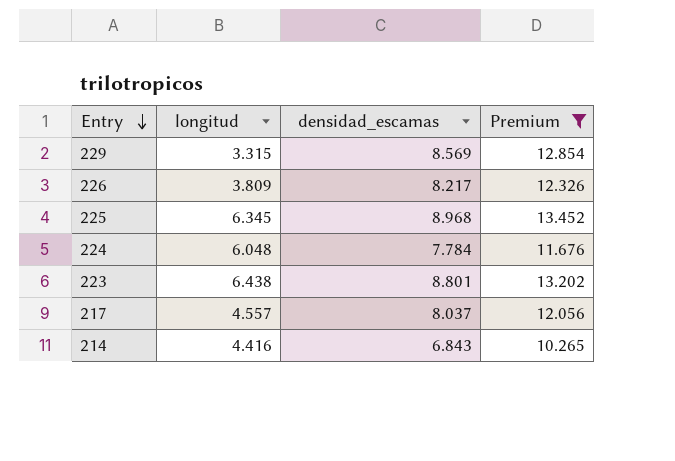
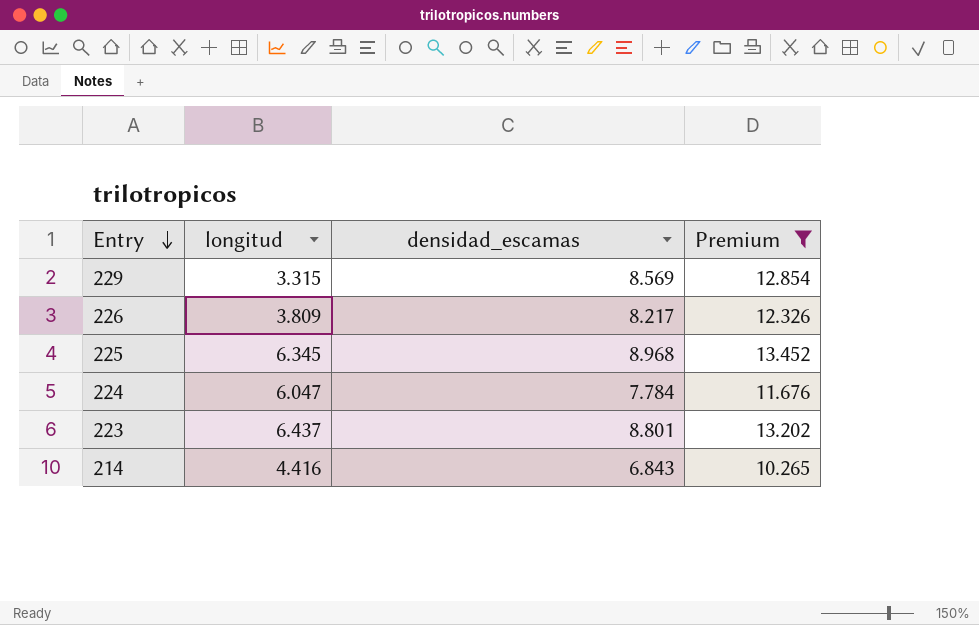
row 217: 4.557 | 8.037 | 12.056 -> none
224 | longitud: 6.048 -> 6.047
223 | longitud: 6.438 -> 6.437

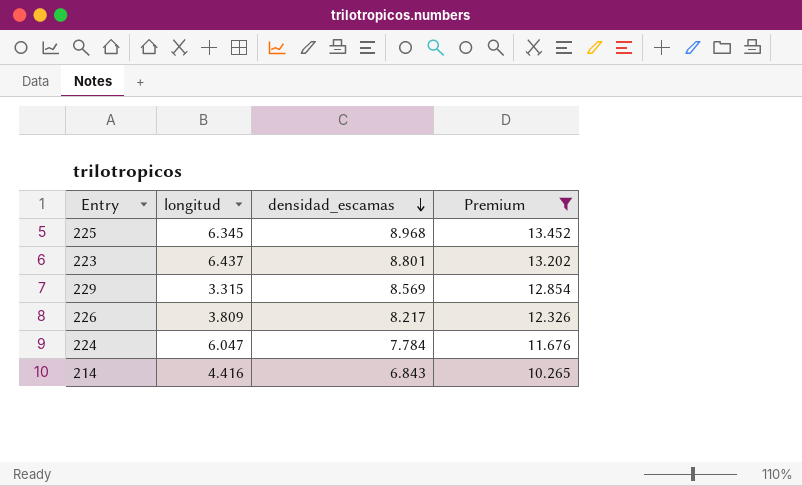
row order: Entry descending -> densidad_escamas descending

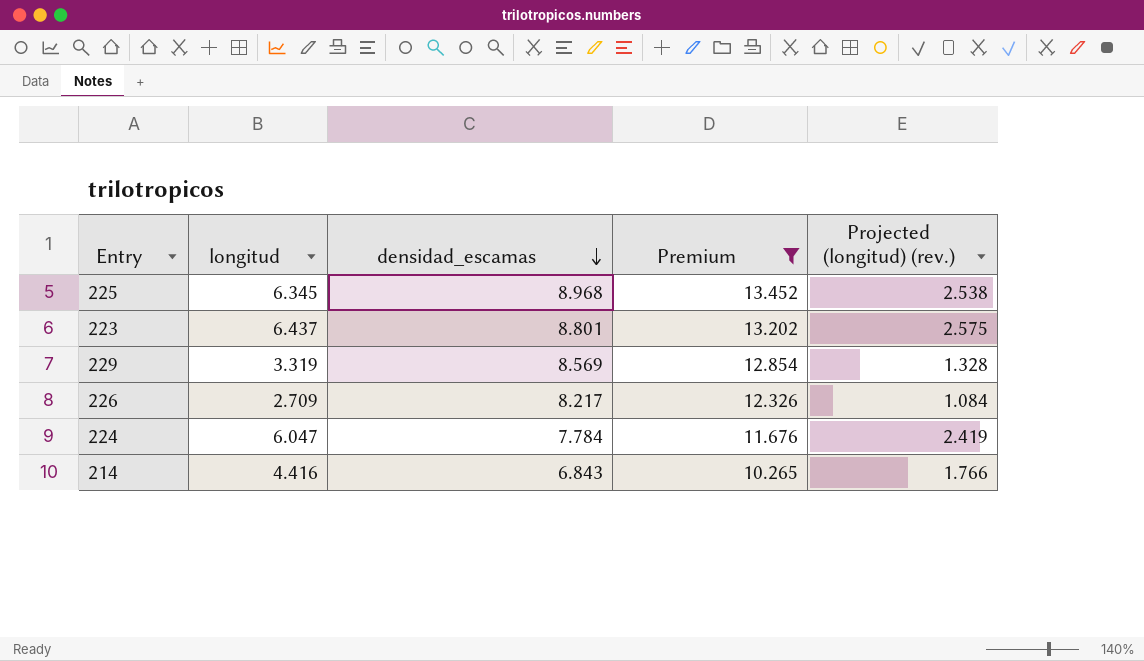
column Projected (longitud) (rev.) | formula: none -> [longitud] * 0.4
229 | longitud: 3.315 -> 3.319
226 | longitud: 3.809 -> 2.709

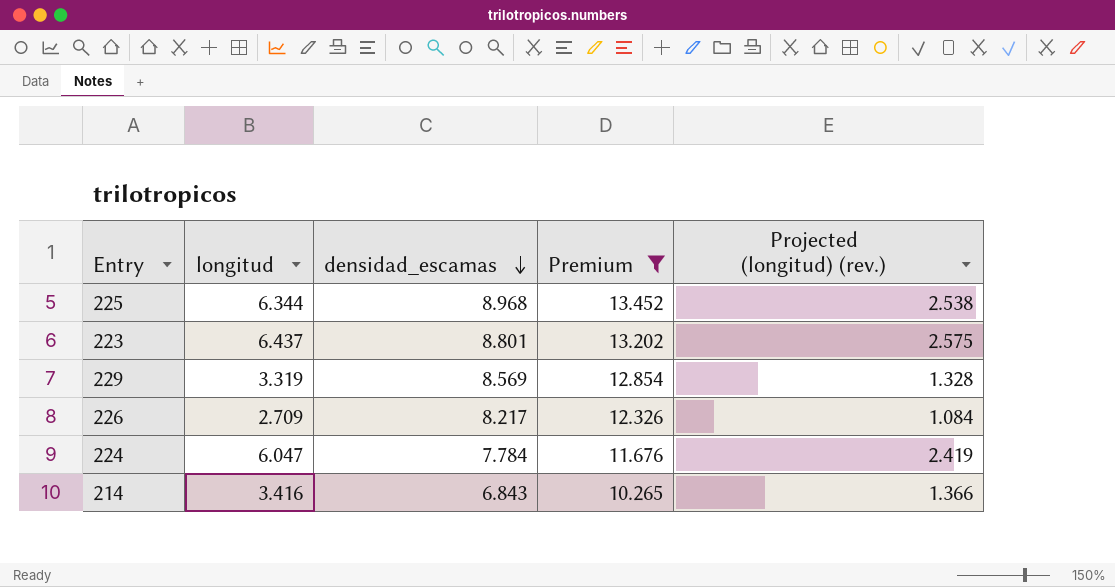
225 | longitud: 6.345 -> 6.344
214 | longitud: 4.416 -> 3.416
214 | Projected (longitud) (rev.): 1.766 -> 1.366

